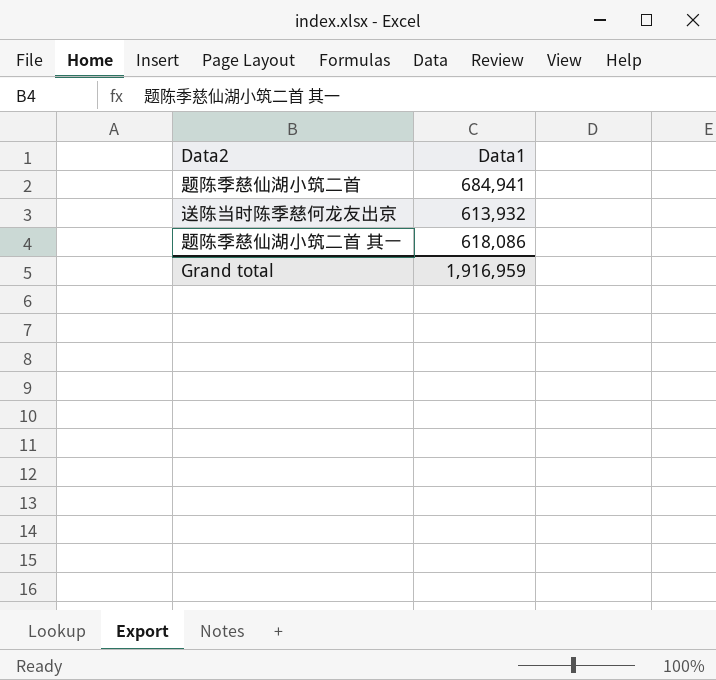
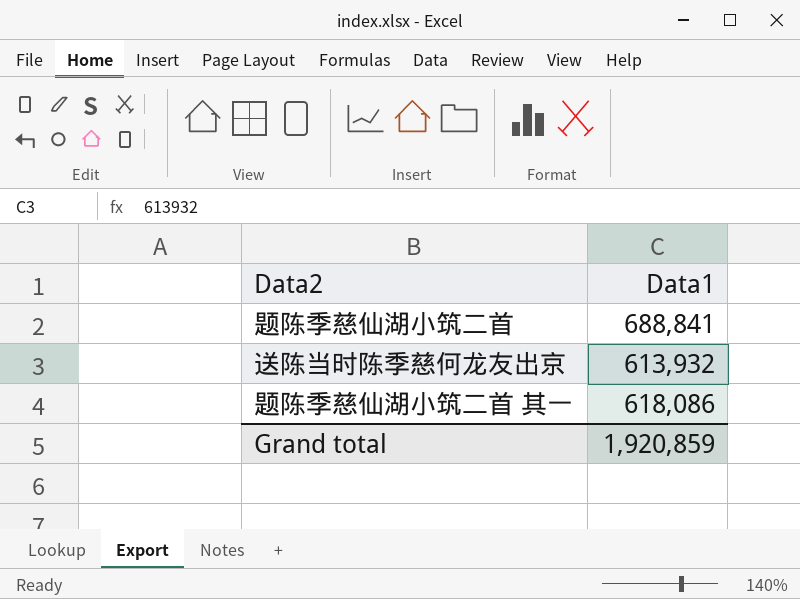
题陈季慈仙湖小筑二首 | Data1: 684,941 -> 688,841
Grand total | Data1: 1,916,959 -> 1,920,859

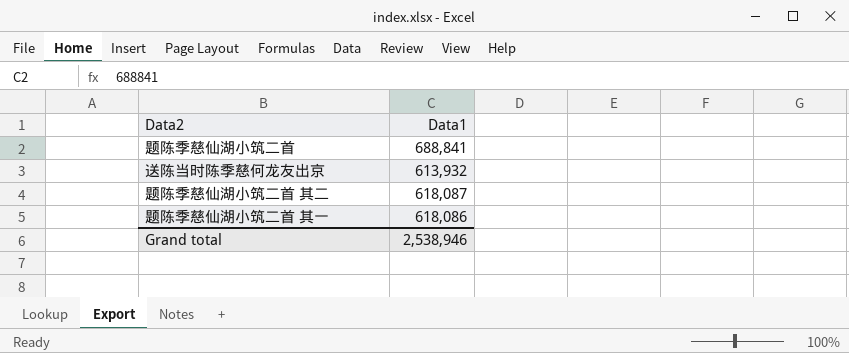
row 题陈季慈仙湖小筑二首 其二: none -> 618,087
Grand total | Data1: 1,920,859 -> 2,538,946

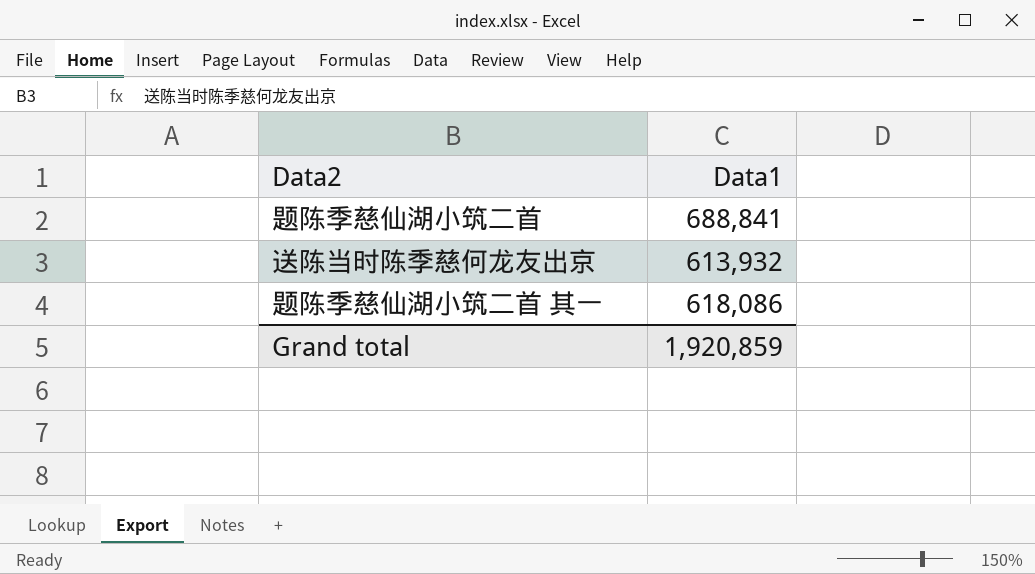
row 题陈季慈仙湖小筑二首 其二: 618,087 -> none
Grand total | Data1: 2,538,946 -> 1,920,859

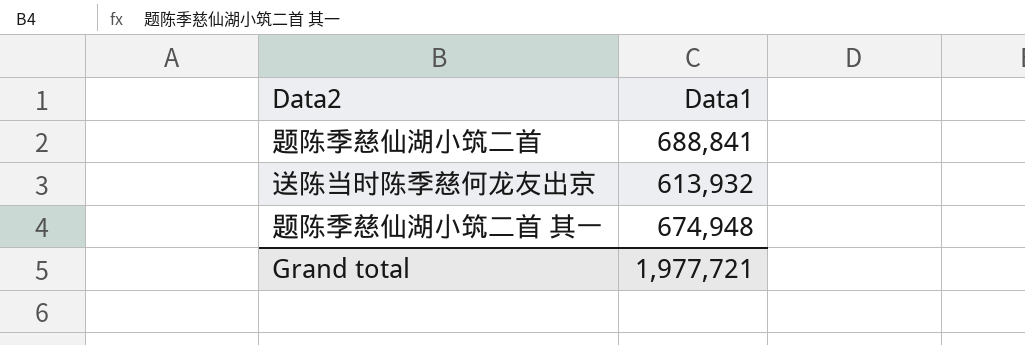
题陈季慈仙湖小筑二首 其一 | Data1: 618,086 -> 674,948
Grand total | Data1: 1,920,859 -> 1,977,721

